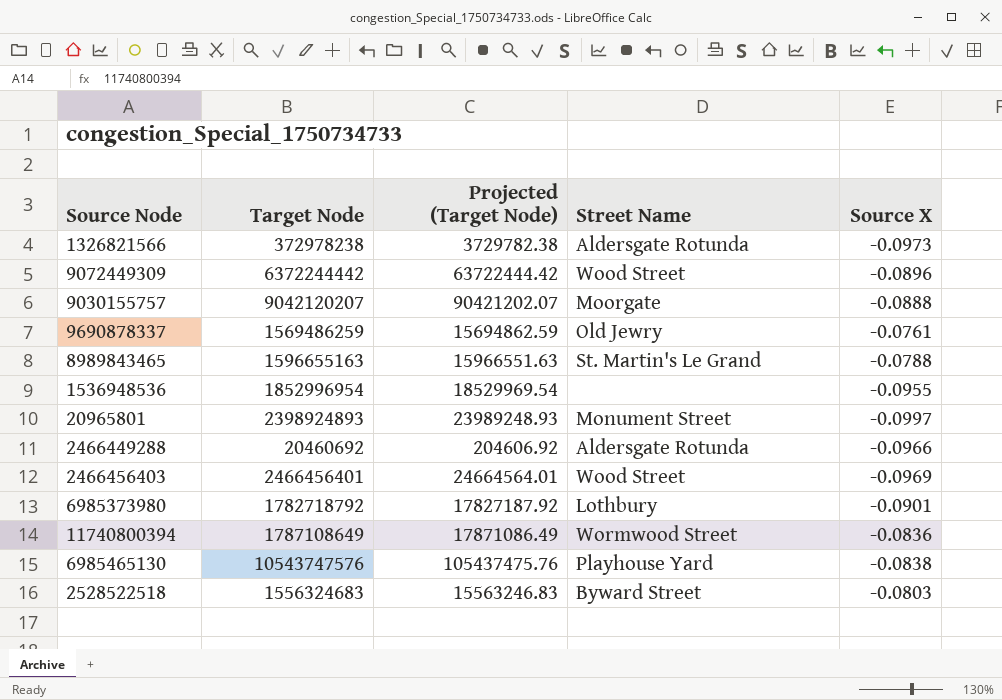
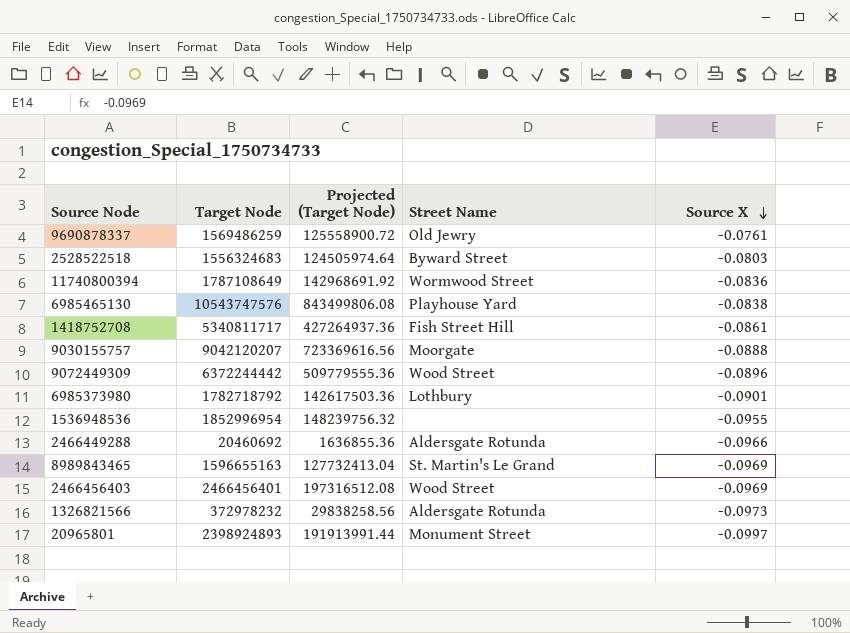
row order: none -> Source X descending
column Projected (Target Node) | formula: [Target Node] * 0.01 -> [Target Node] * 0.08
row 1418752708: none -> 5340811717 | 427264937.36 | Fish Street Hill | -0.0861
8989843465 | Source X: -0.0788 -> -0.0969
1326821566 | Target Node: 372978238 -> 372978232

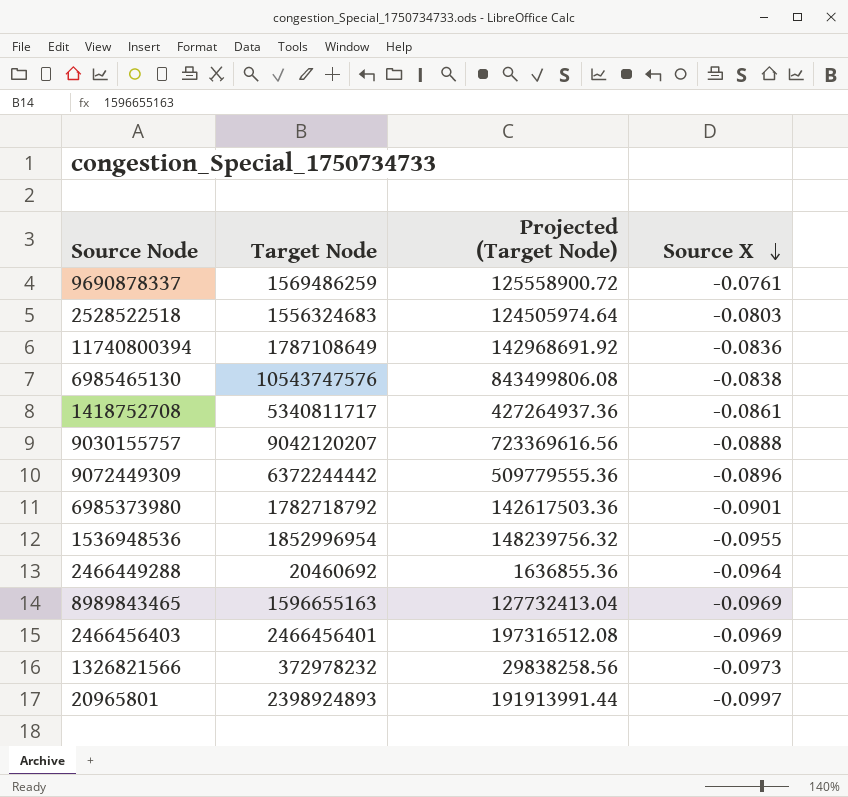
column Street Name | position: 4 -> none
2466449288 | Source X: -0.0966 -> -0.0964

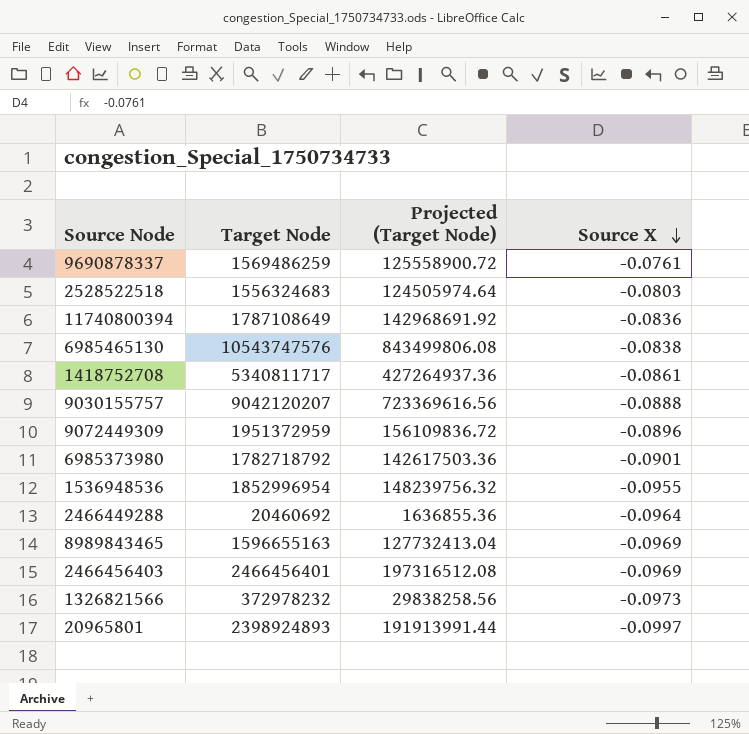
9072449309 | Target Node: 6372244442 -> 1951372959
9072449309 | Projected (Target Node): 509779555.36 -> 156109836.72

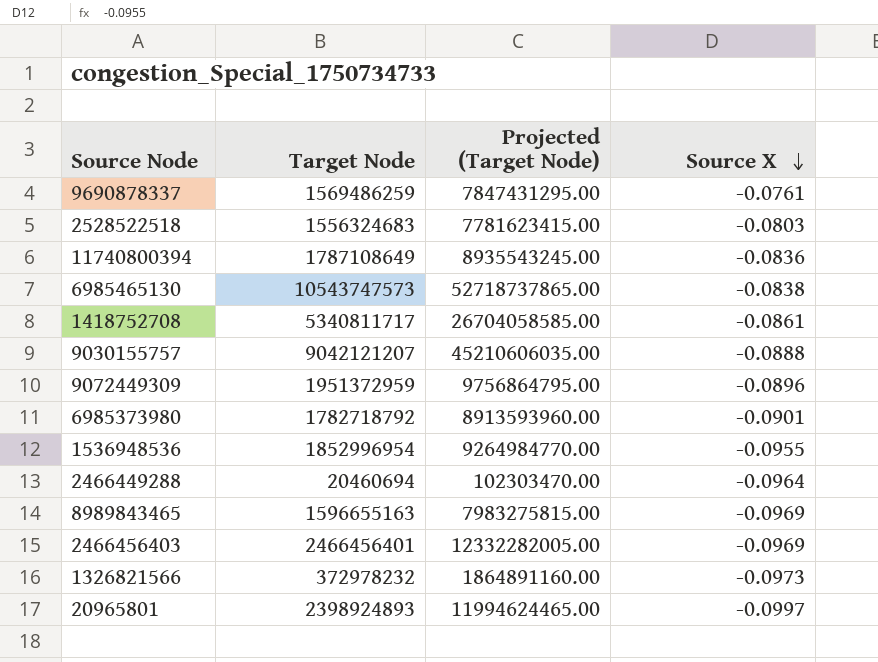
column Projected (Target Node) | formula: [Target Node] * 0.08 -> [Target Node] * 5
6985465130 | Target Node: 10543747576 -> 10543747573
9030155757 | Target Node: 9042120207 -> 9042121207
2466449288 | Target Node: 20460692 -> 20460694

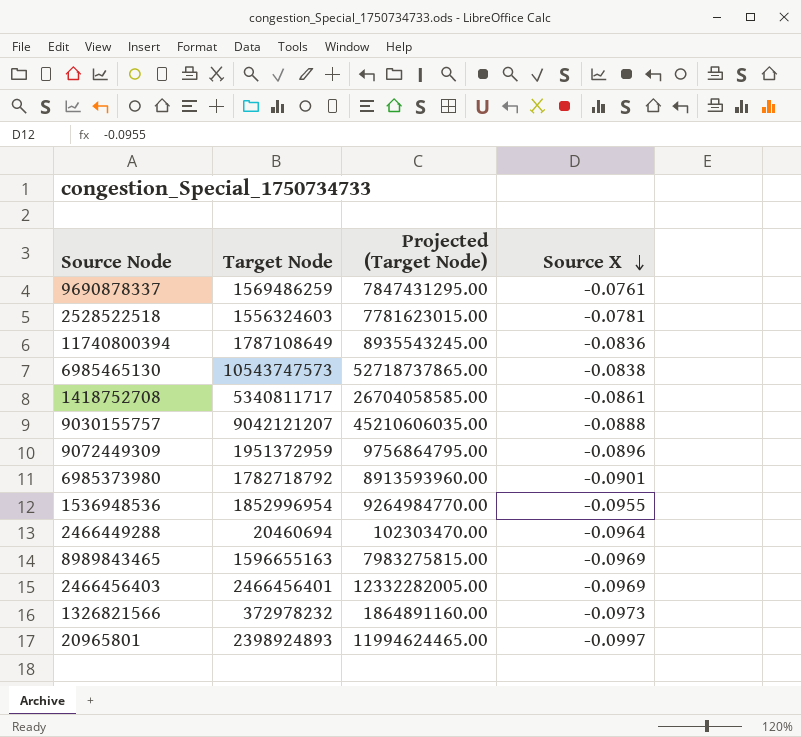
2528522518 | Target Node: 1556324683 -> 1556324603
2528522518 | Projected (Target Node): 7781623415.00 -> 7781623015.00
2528522518 | Source X: -0.0803 -> -0.0781

